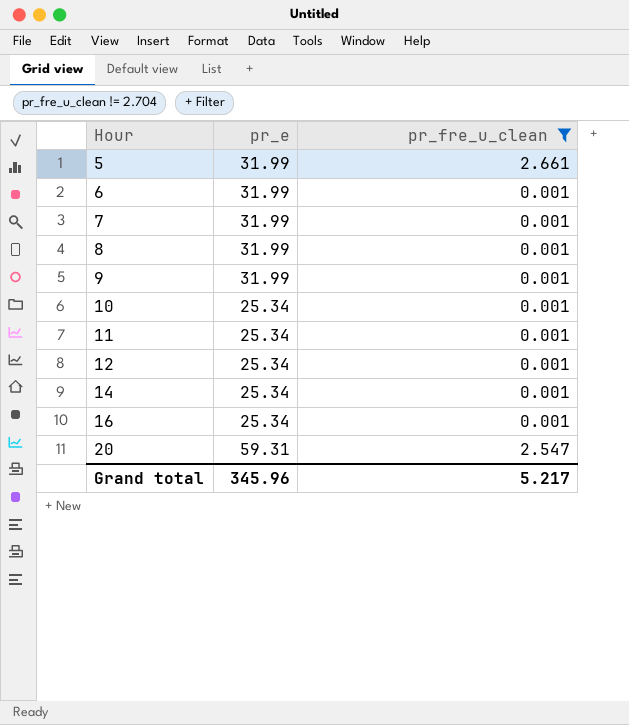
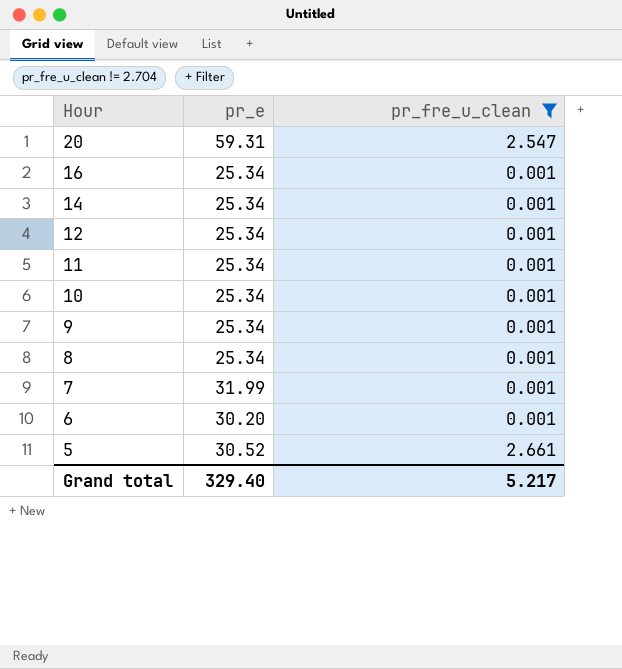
row order: Hour ascending -> Hour descending
9 | pr_e: 31.99 -> 25.34
8 | pr_e: 31.99 -> 25.34
6 | pr_e: 31.99 -> 30.20
5 | pr_e: 31.99 -> 30.52
Grand total | pr_e: 345.96 -> 329.40

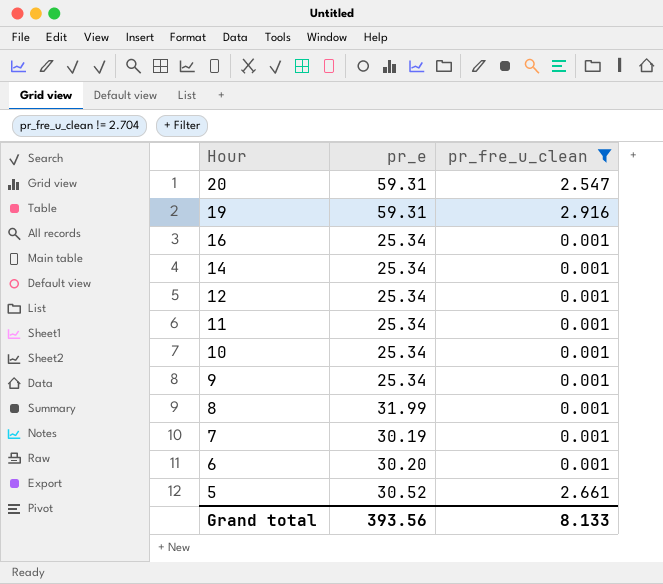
row 19: none -> 59.31 | 2.916
8 | pr_e: 25.34 -> 31.99
7 | pr_e: 31.99 -> 30.19
Grand total | pr_e: 329.40 -> 393.56
Grand total | pr_fre_u_clean: 5.217 -> 8.133

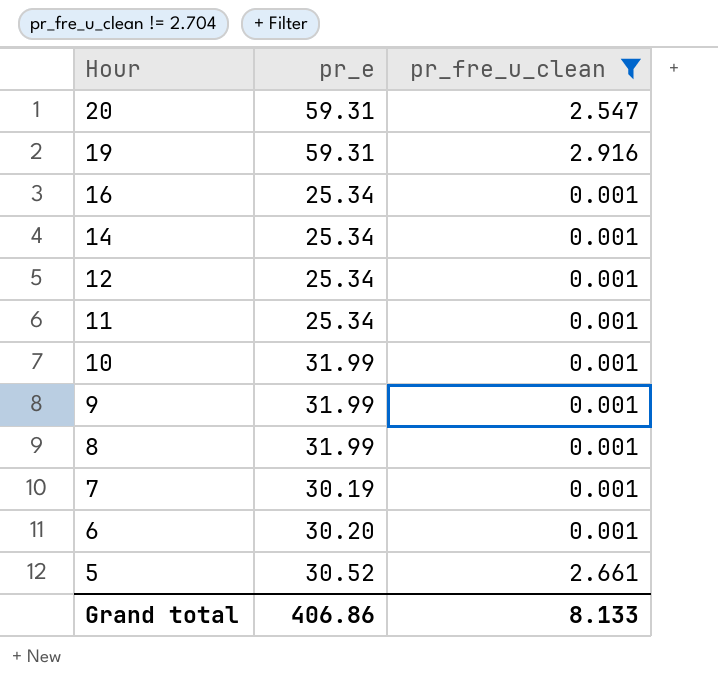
10 | pr_e: 25.34 -> 31.99
9 | pr_e: 25.34 -> 31.99
Grand total | pr_e: 393.56 -> 406.86

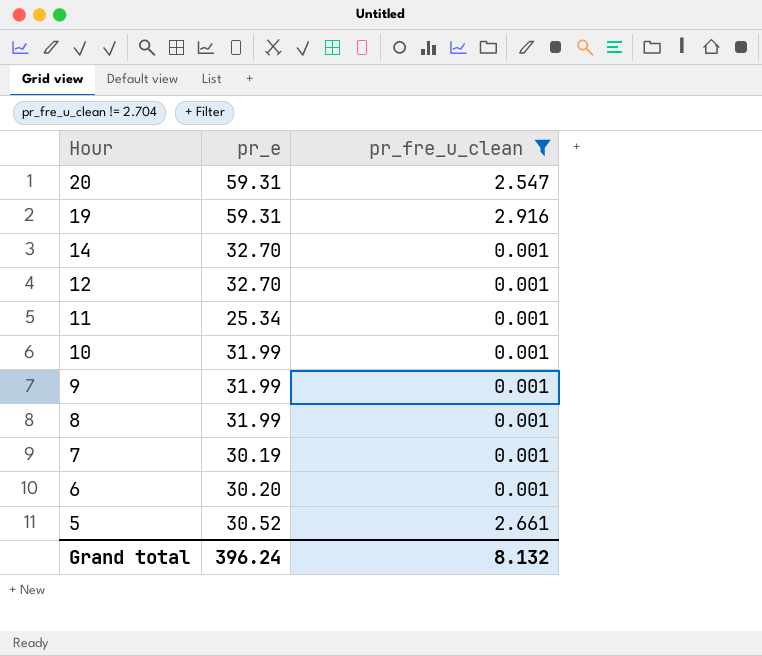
row 16: 25.34 | 0.001 -> none
14 | pr_e: 25.34 -> 32.70
12 | pr_e: 25.34 -> 32.70
Grand total | pr_e: 406.86 -> 396.24
Grand total | pr_fre_u_clean: 8.133 -> 8.132

